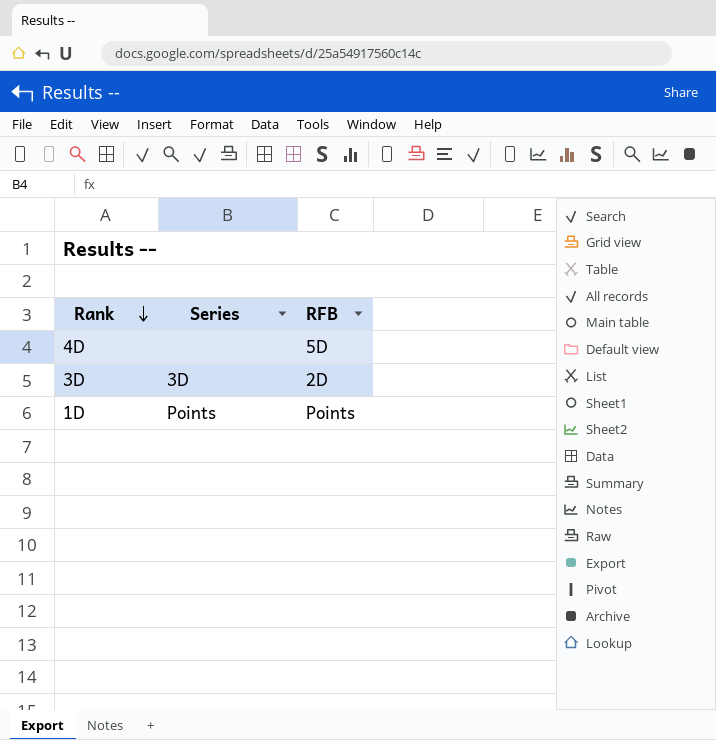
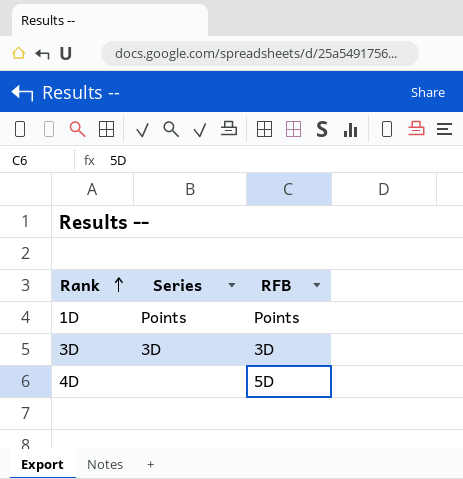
row order: Rank descending -> Rank ascending
3D | RFB: 2D -> 3D

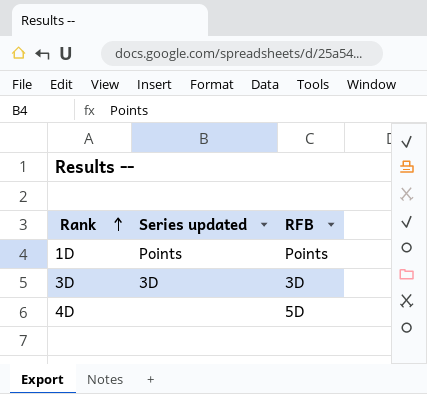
column name: Series -> Series updated

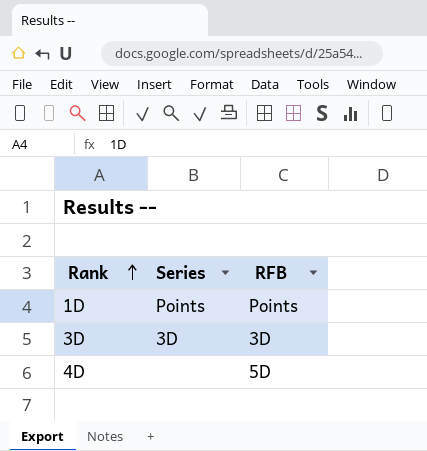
column name: Series updated -> Series

